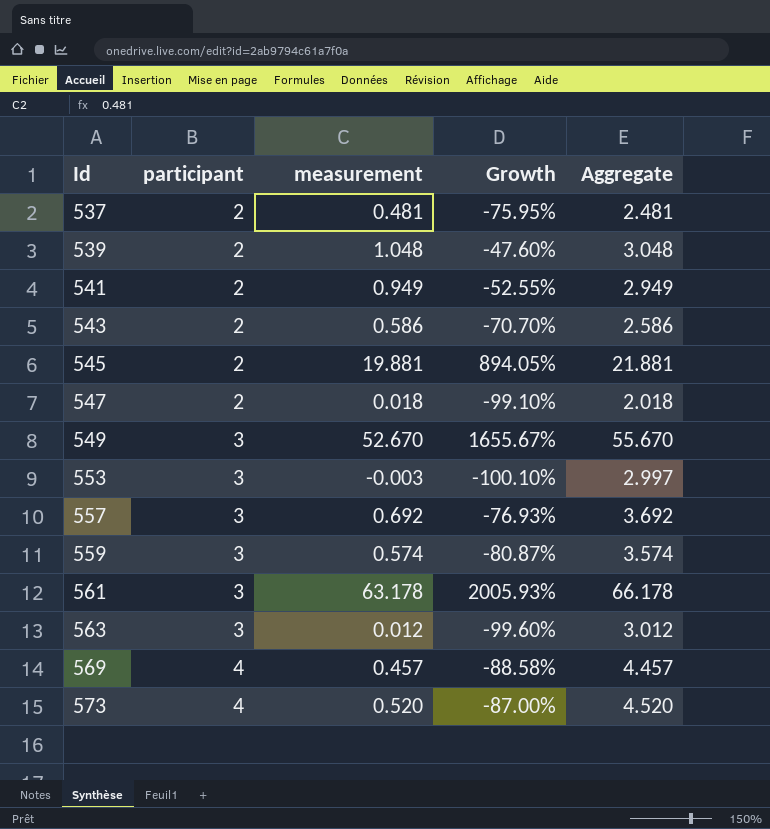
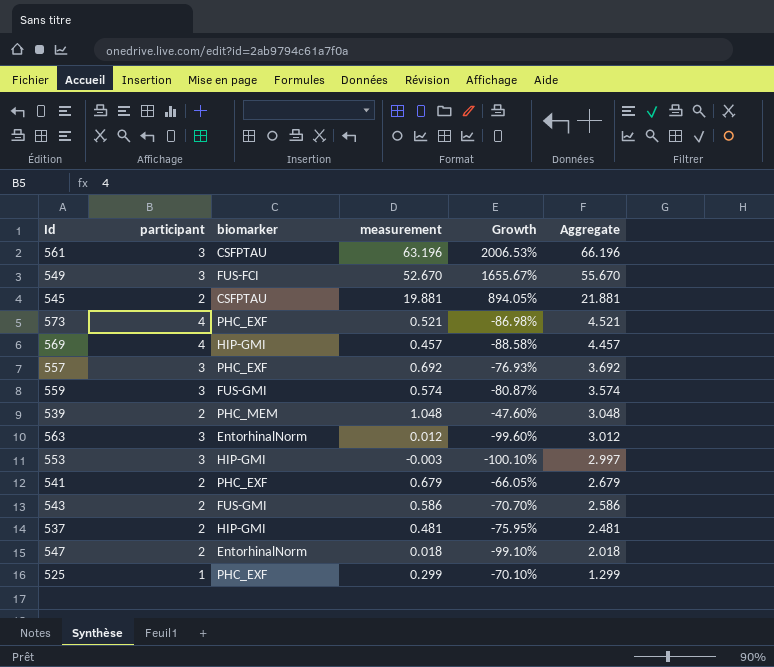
row order: Id ascending -> Aggregate descending
column biomarker | position: none -> 3
561 | measurement: 63.178 -> 63.196
561 | Growth: 2005.93% -> 2006.53%
561 | Aggregate: 66.178 -> 66.196
573 | measurement: 0.520 -> 0.521
573 | Growth: -87.00% -> -86.98%
573 | Aggregate: 4.520 -> 4.521
541 | measurement: 0.949 -> 0.679
541 | Growth: -52.55% -> -66.05%
541 | Aggregate: 2.949 -> 2.679
row 525: none -> 1 | PHC_EXF | 0.299 | -70.10% | 1.299

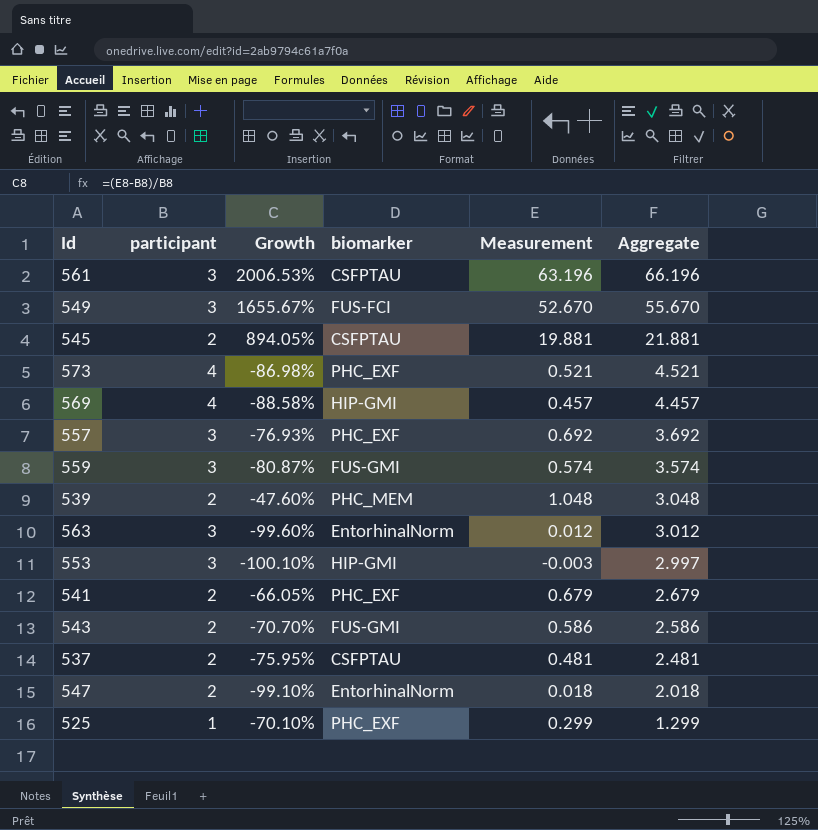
column Growth | position: 5 -> 3
column name: measurement -> Measurement
537 | biomarker: HIP-GMI -> CSFPTAU

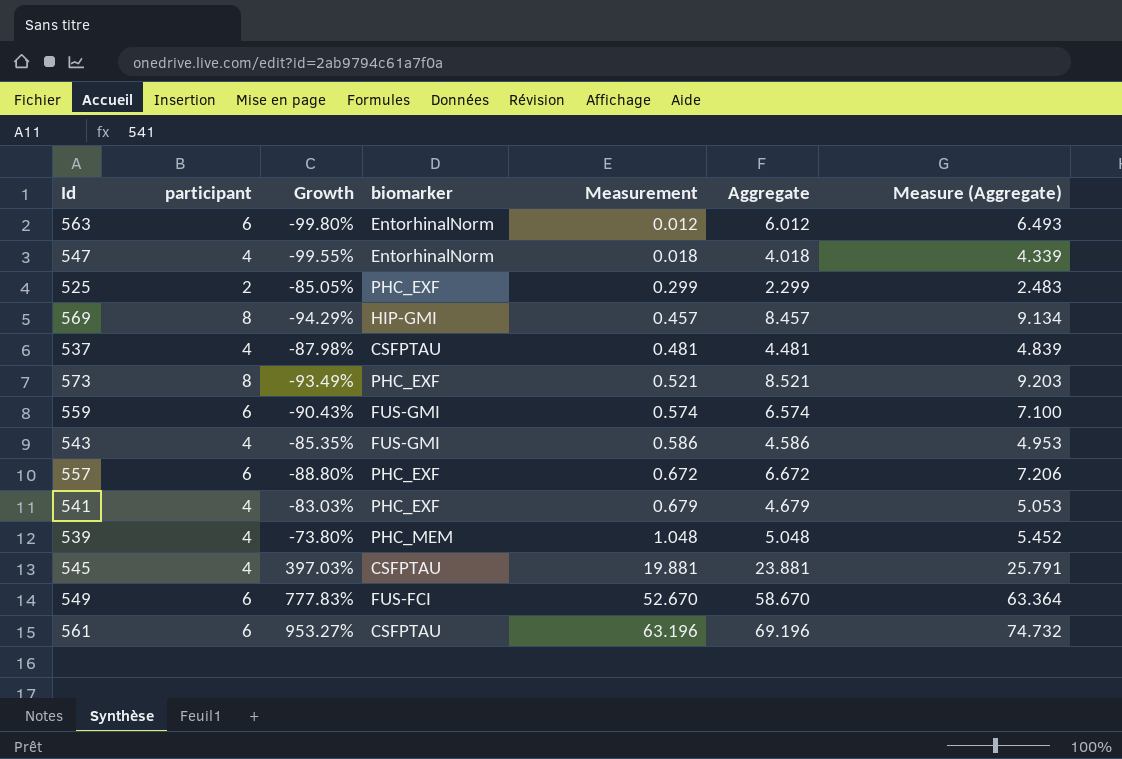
row order: Aggregate descending -> Measurement ascending
column Measure (Aggregate) | formula: none -> [Aggregate] * 1.08
row 553: 3 | -100.10% | HIP-GMI | -0.003 | 2.997 -> none
563 | participant: 3 -> 6
563 | Growth: -99.60% -> -99.80%
563 | Aggregate: 3.012 -> 6.012
547 | participant: 2 -> 4
547 | Growth: -99.10% -> -99.55%
547 | Aggregate: 2.018 -> 4.018
525 | participant: 1 -> 2
525 | Growth: -70.10% -> -85.05%
525 | Aggregate: 1.299 -> 2.299
569 | participant: 4 -> 8
569 | Growth: -88.58% -> -94.29%
569 | Aggregate: 4.457 -> 8.457
537 | participant: 2 -> 4
537 | Growth: -75.95% -> -87.98%
537 | Aggregate: 2.481 -> 4.481
573 | participant: 4 -> 8
573 | Growth: -86.98% -> -93.49%
573 | Aggregate: 4.521 -> 8.521
559 | participant: 3 -> 6
559 | Growth: -80.87% -> -90.43%
559 | Aggregate: 3.574 -> 6.574
543 | participant: 2 -> 4
543 | Growth: -70.70% -> -85.35%
543 | Aggregate: 2.586 -> 4.586
557 | participant: 3 -> 6
557 | Growth: -76.93% -> -88.80%
557 | Measurement: 0.692 -> 0.672
557 | Aggregate: 3.692 -> 6.672
541 | participant: 2 -> 4
541 | Growth: -66.05% -> -83.03%
541 | Aggregate: 2.679 -> 4.679
539 | participant: 2 -> 4
539 | Growth: -47.60% -> -73.80%
539 | Aggregate: 3.048 -> 5.048
545 | participant: 2 -> 4
545 | Growth: 894.05% -> 397.03%
545 | Aggregate: 21.881 -> 23.881
549 | participant: 3 -> 6
549 | Growth: 1655.67% -> 777.83%
549 | Aggregate: 55.670 -> 58.670
561 | participant: 3 -> 6
561 | Growth: 2006.53% -> 953.27%
561 | Aggregate: 66.196 -> 69.196

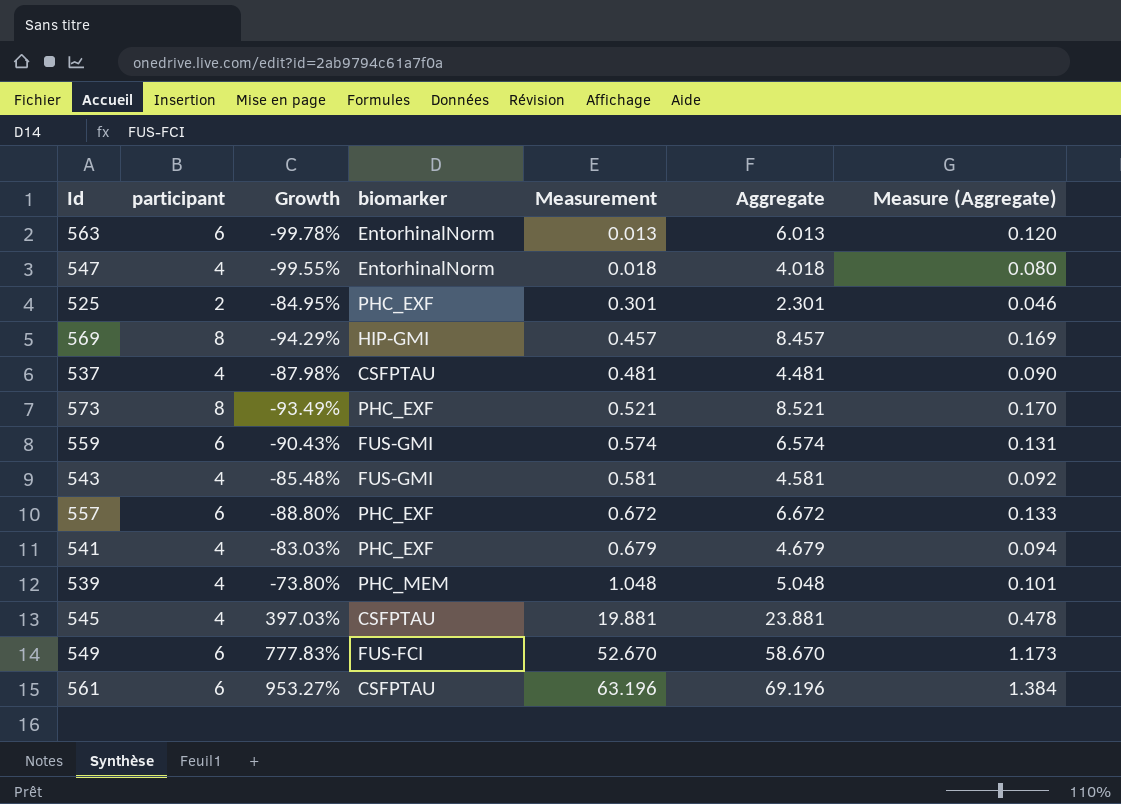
column Measure (Aggregate) | formula: [Aggregate] * 1.08 -> [Aggregate] * 0.02
563 | Growth: -99.80% -> -99.78%
563 | Measurement: 0.012 -> 0.013
563 | Aggregate: 6.012 -> 6.013
525 | Growth: -85.05% -> -84.95%
525 | Measurement: 0.299 -> 0.301
525 | Aggregate: 2.299 -> 2.301
543 | Growth: -85.35% -> -85.48%
543 | Measurement: 0.586 -> 0.581
543 | Aggregate: 4.586 -> 4.581

